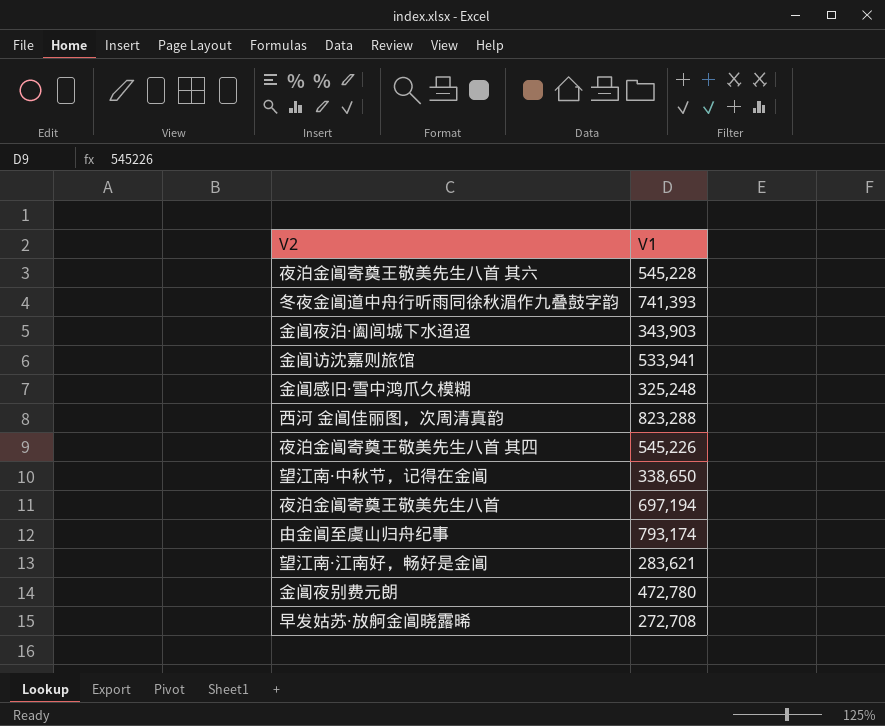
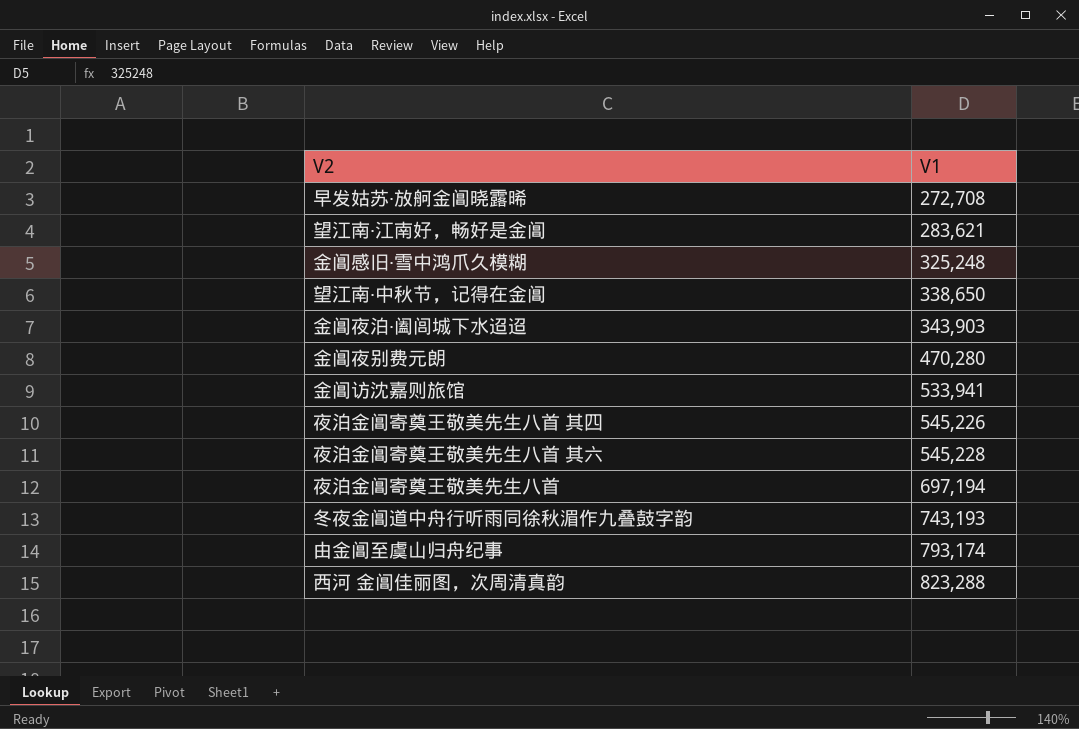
row order: none -> V1 ascending
金阊夜别费元朗 | V1: 472,780 -> 470,280
冬夜金阊道中舟行听雨同徐秋湄作九叠鼓字韵 | V1: 741,393 -> 743,193

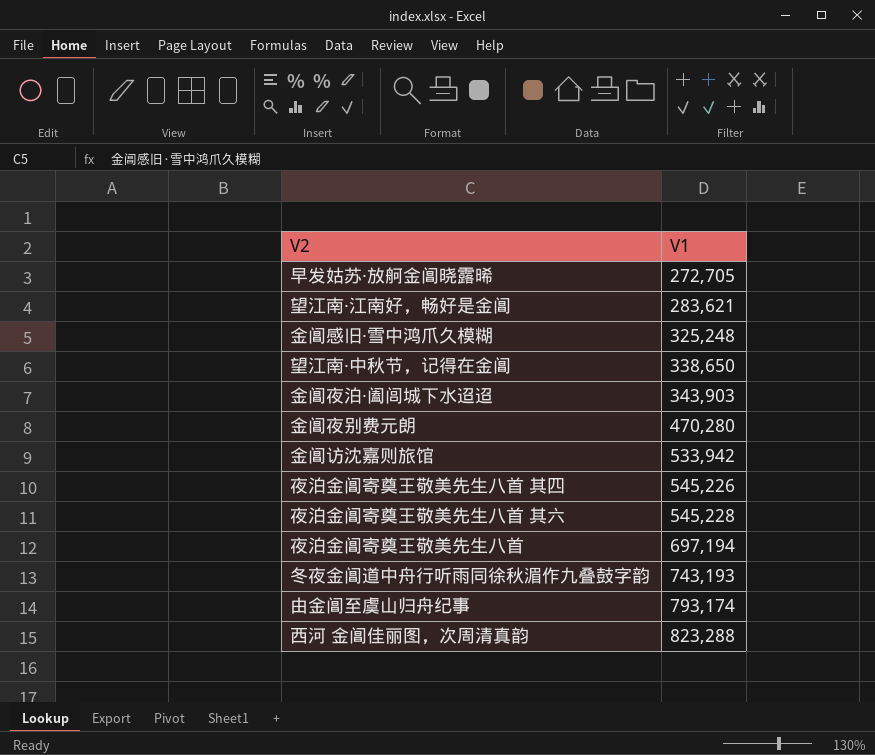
早发姑苏·放舸金阊晓露晞 | V1: 272,708 -> 272,705
金阊访沈嘉则旅馆 | V1: 533,941 -> 533,942

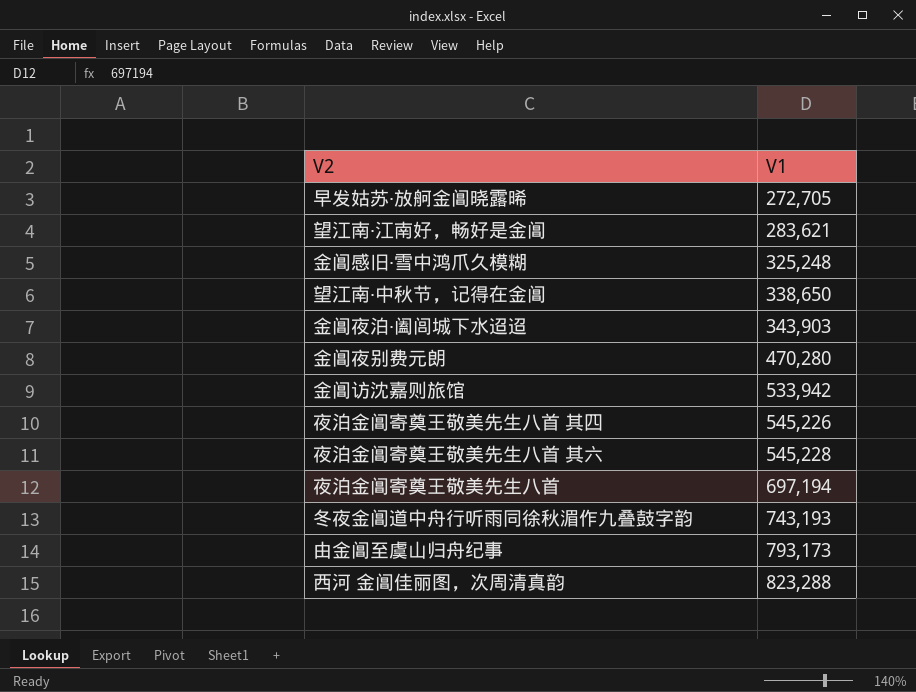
由金阊至虞山归舟纪事 | V1: 793,174 -> 793,173

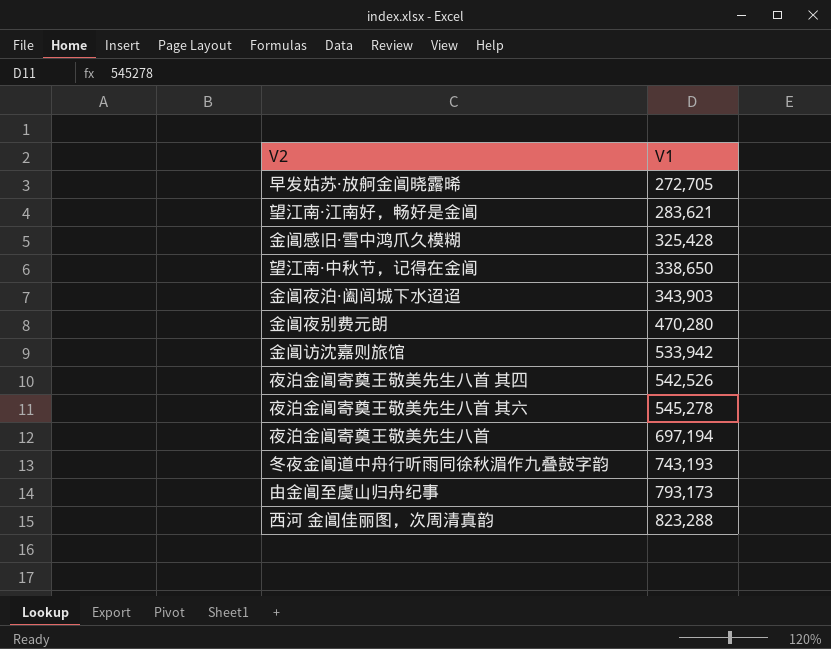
金阊感旧·雪中鸿爪久模糊 | V1: 325,248 -> 325,428
夜泊金阊寄奠王敬美先生八首 其四 | V1: 545,226 -> 542,526
夜泊金阊寄奠王敬美先生八首 其六 | V1: 545,228 -> 545,278

